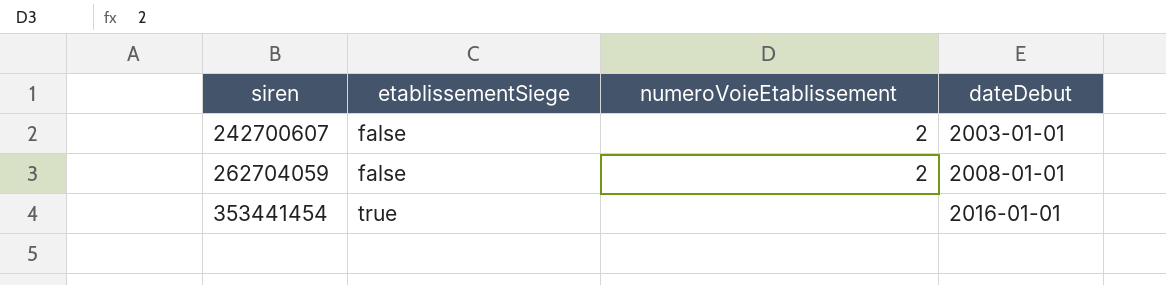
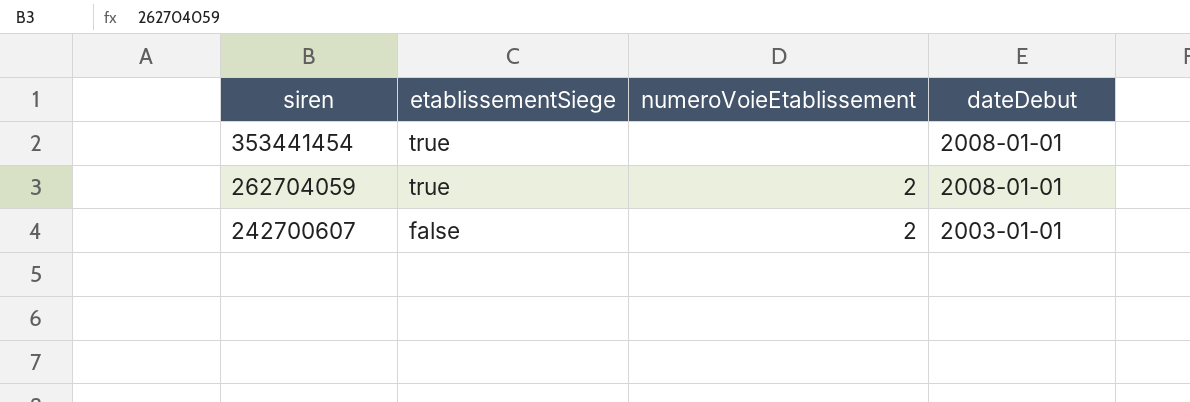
row order: siren ascending -> siren descending
353441454 | dateDebut: 2016-01-01 -> 2008-01-01
262704059 | etablissementSiege: false -> true

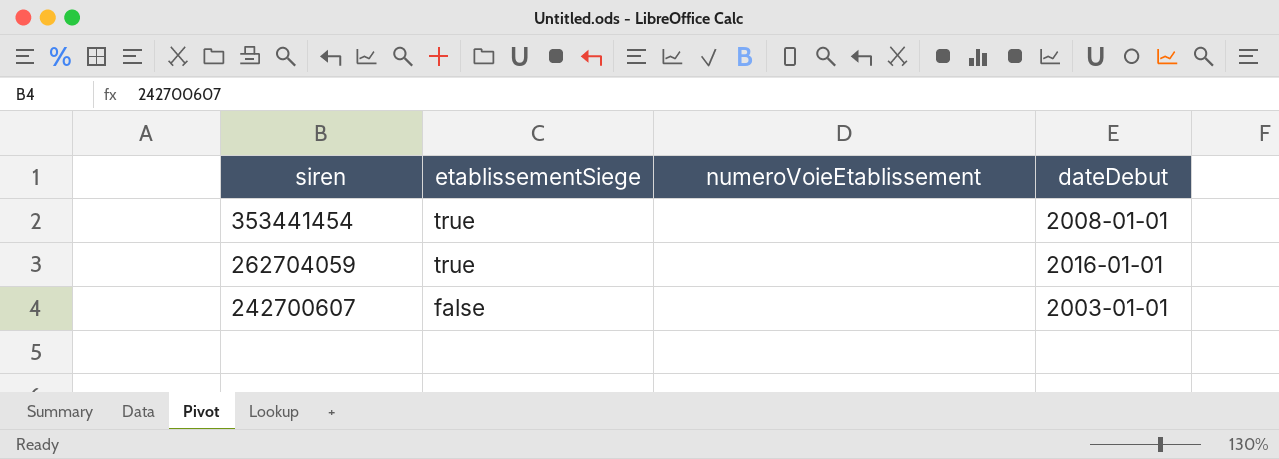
262704059 | numeroVoieEtablissement: 2 -> none
262704059 | dateDebut: 2008-01-01 -> 2016-01-01
242700607 | numeroVoieEtablissement: 2 -> none

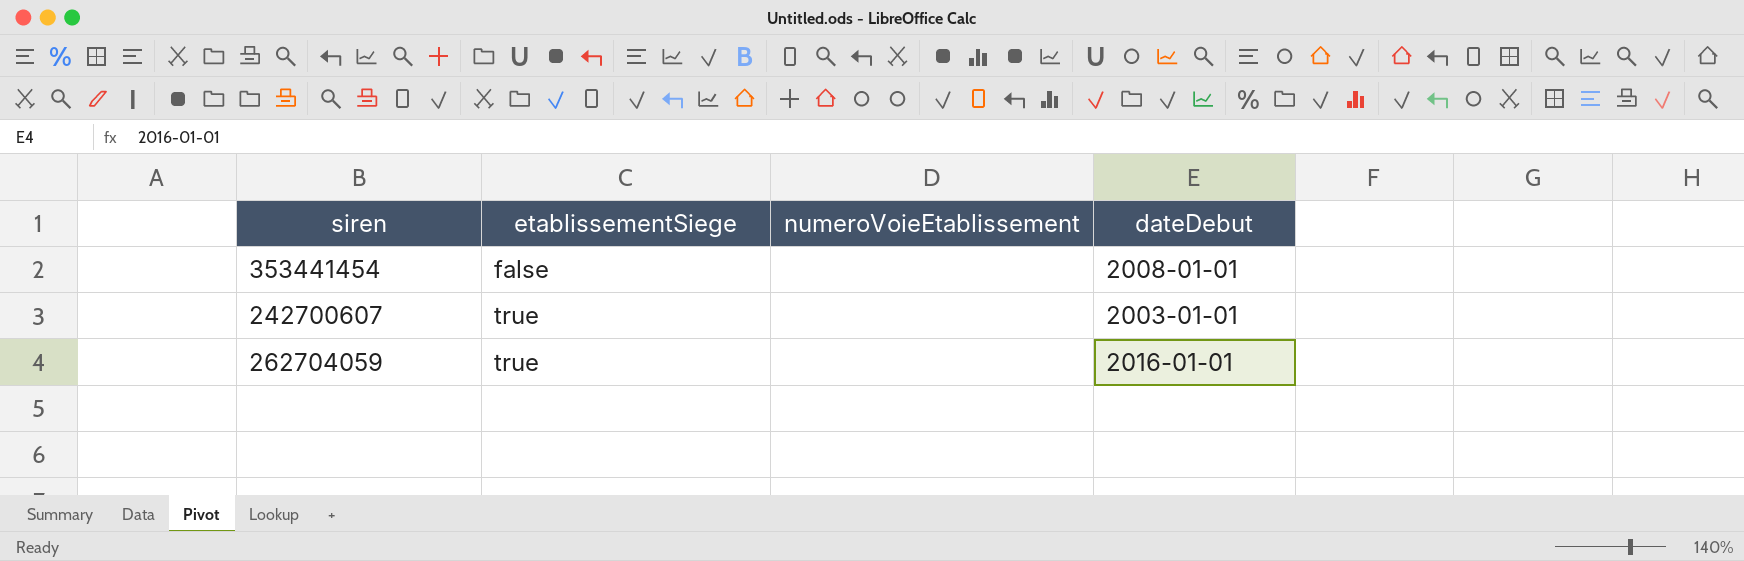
row order: siren descending -> etablissementSiege ascending
353441454 | etablissementSiege: true -> false
242700607 | etablissementSiege: false -> true

